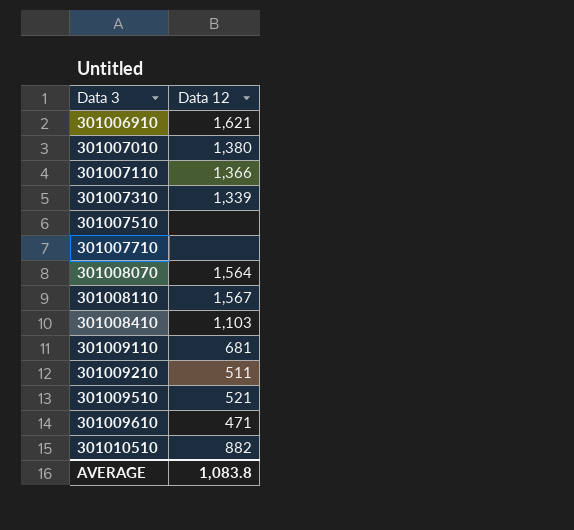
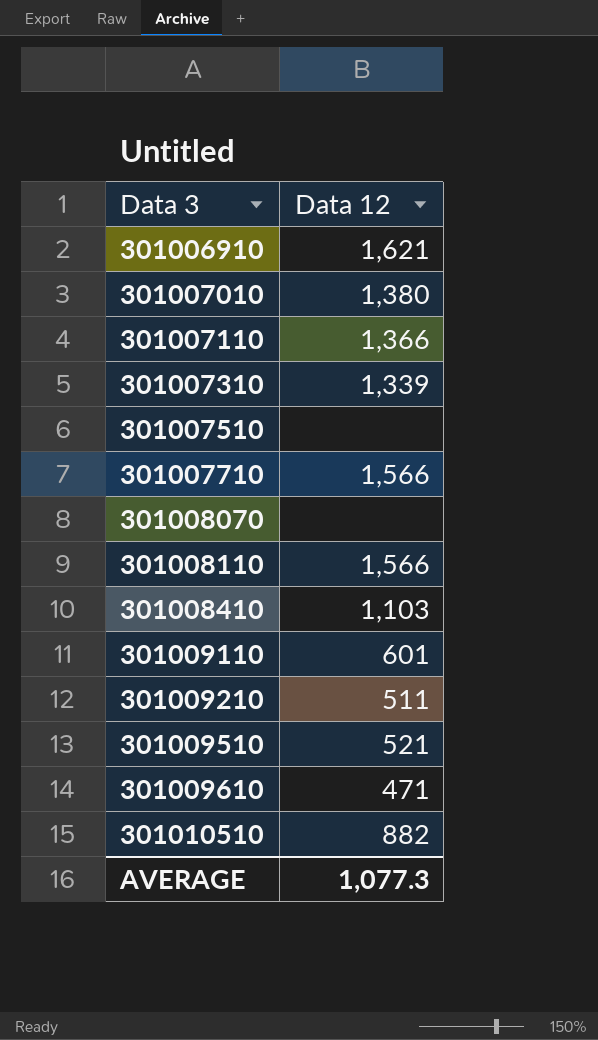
301007710 | Data 12: none -> 1,566
301008070 | Data 12: 1,564 -> none
301008110 | Data 12: 1,567 -> 1,566
301009110 | Data 12: 681 -> 601
AVERAGE | Data 12: 1,083.8 -> 1,077.3

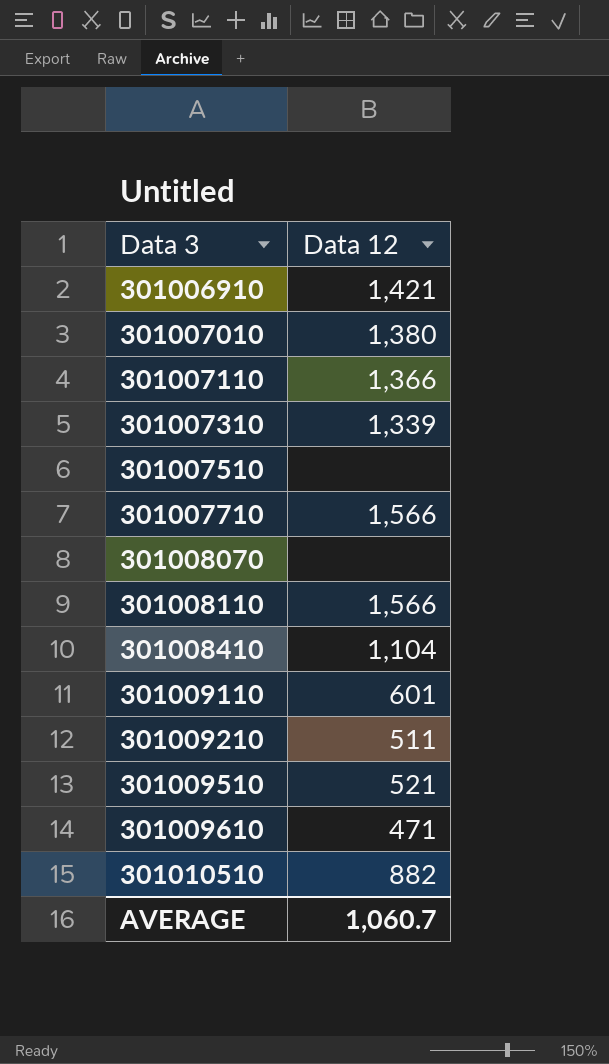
301006910 | Data 12: 1,621 -> 1,421
301008410 | Data 12: 1,103 -> 1,104
AVERAGE | Data 12: 1,077.3 -> 1,060.7

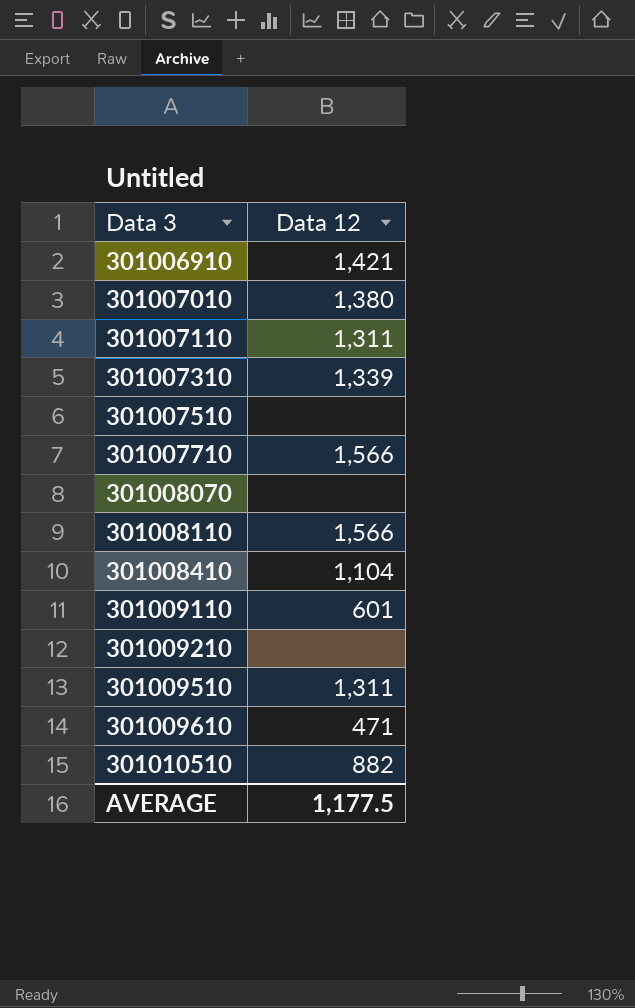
301007110 | Data 12: 1,366 -> 1,311
301009210 | Data 12: 511 -> none
301009510 | Data 12: 521 -> 1,311
AVERAGE | Data 12: 1,060.7 -> 1,177.5

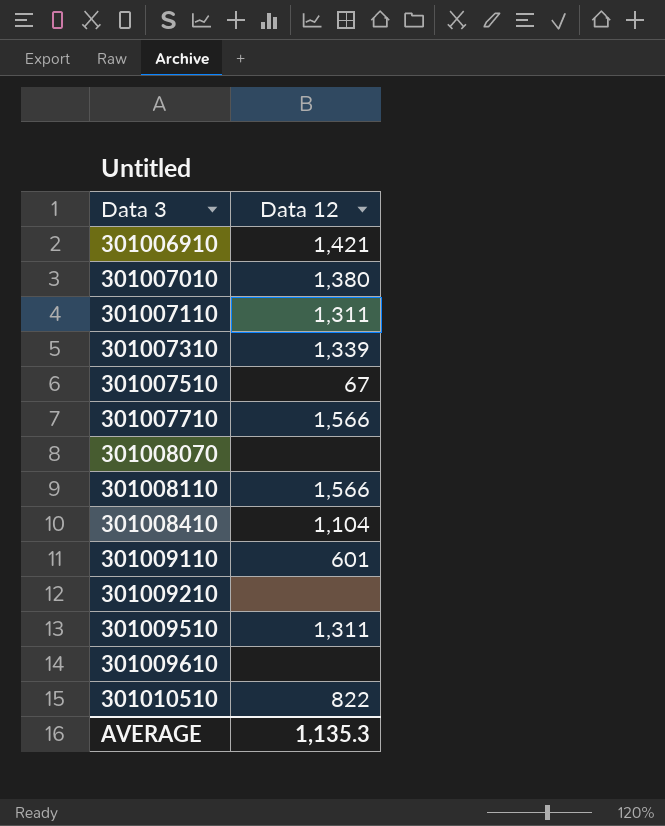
301007510 | Data 12: none -> 67
301009610 | Data 12: 471 -> none
301010510 | Data 12: 882 -> 822
AVERAGE | Data 12: 1,177.5 -> 1,135.3

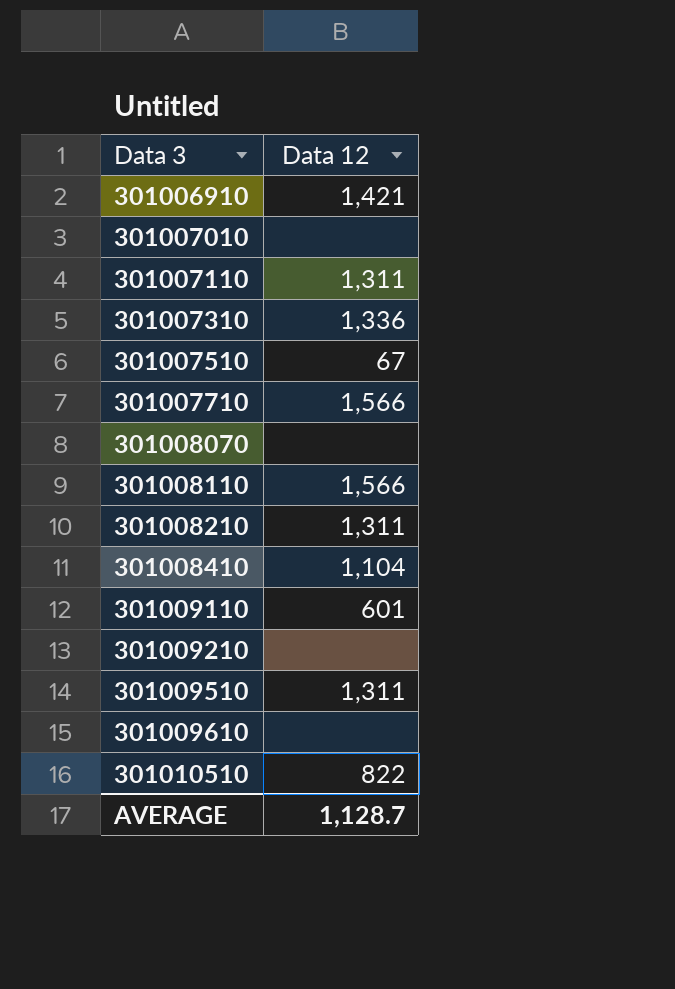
301007010 | Data 12: 1,380 -> none
301007310 | Data 12: 1,339 -> 1,336
row 301008210: none -> 1,311
AVERAGE | Data 12: 1,135.3 -> 1,128.7

